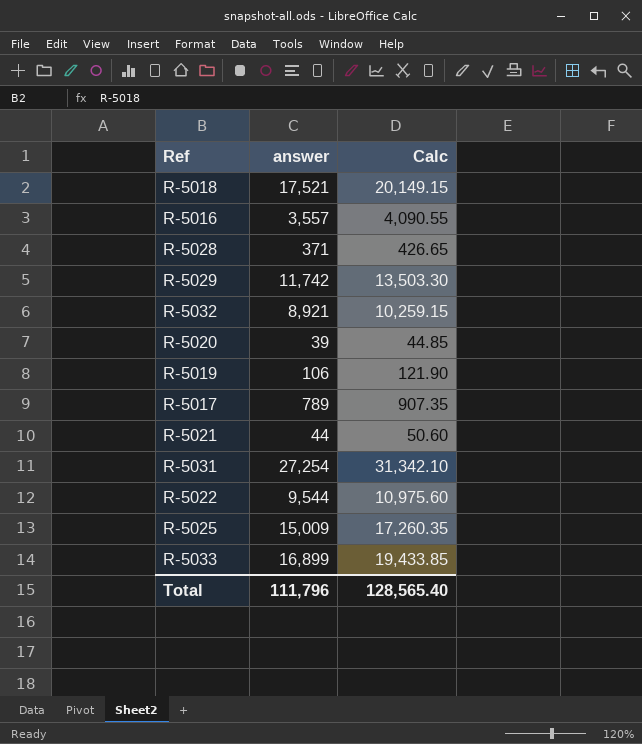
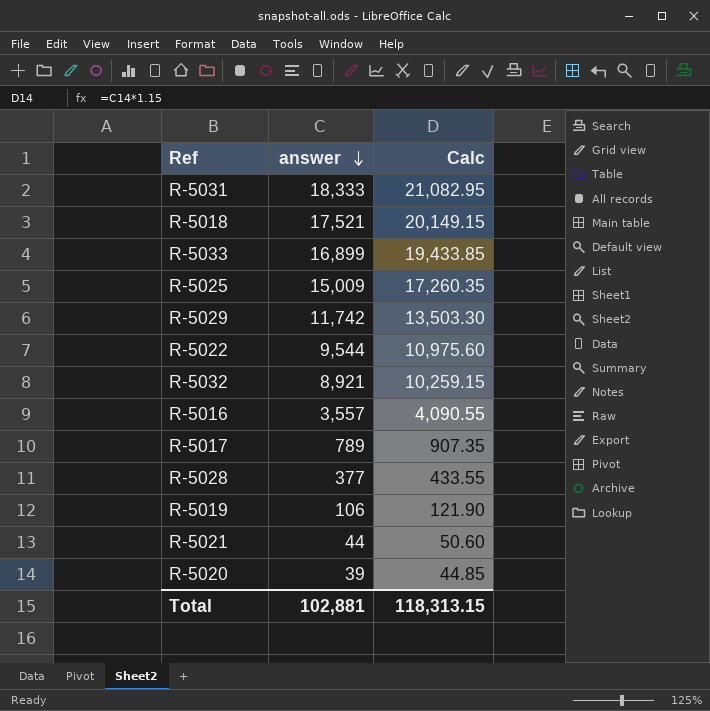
row order: none -> answer descending
R-5031 | answer: 27,254 -> 18,333
R-5031 | Calc: 31,342.10 -> 21,082.95
R-5028 | answer: 371 -> 377
R-5028 | Calc: 426.65 -> 433.55
Total | answer: 111,796 -> 102,881
Total | Calc: 128,565.40 -> 118,313.15

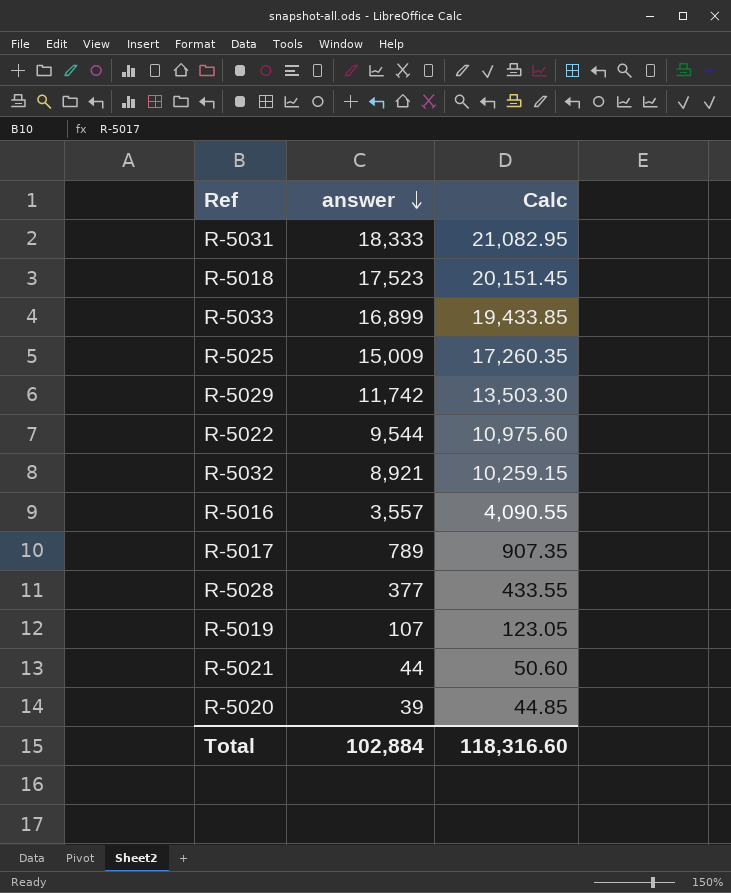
R-5018 | answer: 17,521 -> 17,523
R-5018 | Calc: 20,149.15 -> 20,151.45
R-5019 | answer: 106 -> 107
R-5019 | Calc: 121.90 -> 123.05
Total | answer: 102,881 -> 102,884
Total | Calc: 118,313.15 -> 118,316.60

